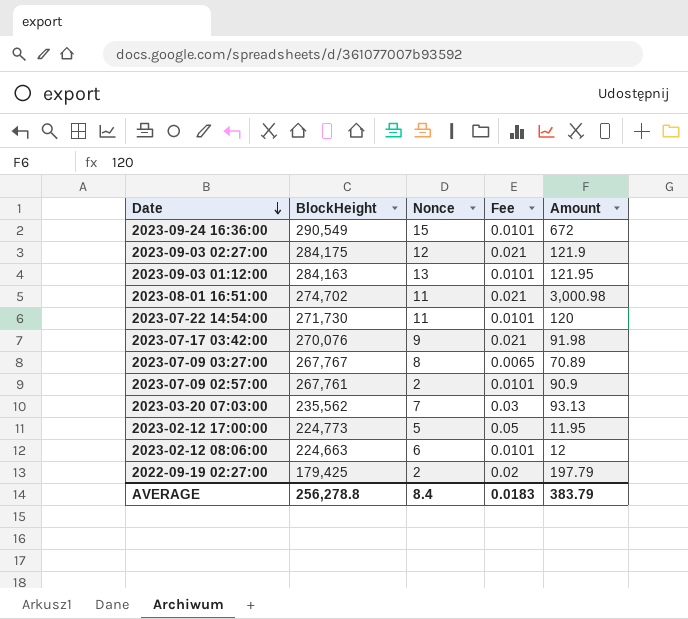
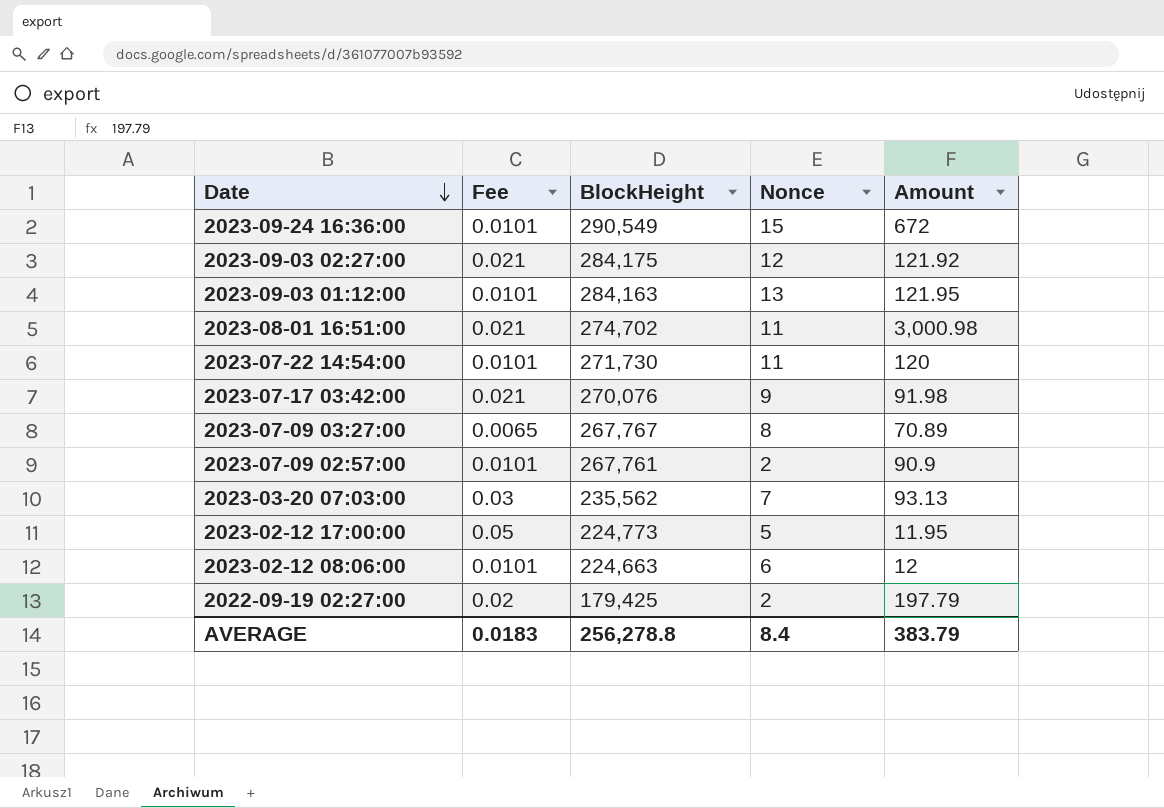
column Fee | position: 4 -> 2
2023-09-03 02:27:00 | Amount: 121.9 -> 121.92

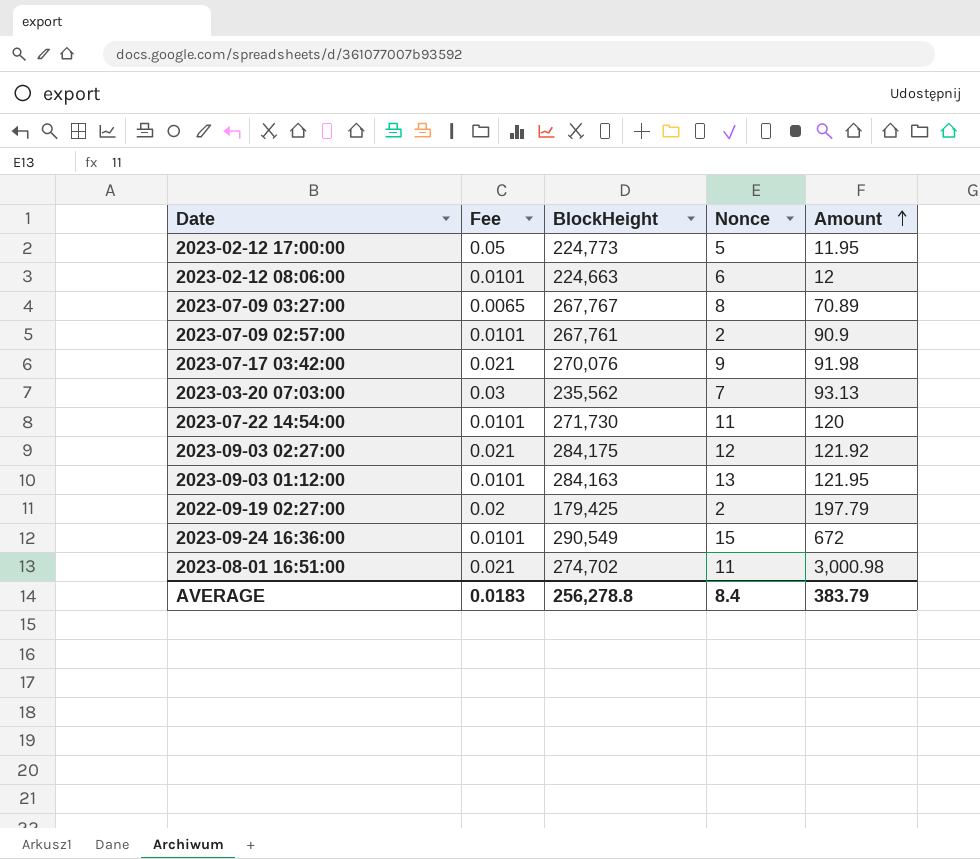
row order: Date descending -> Amount ascending

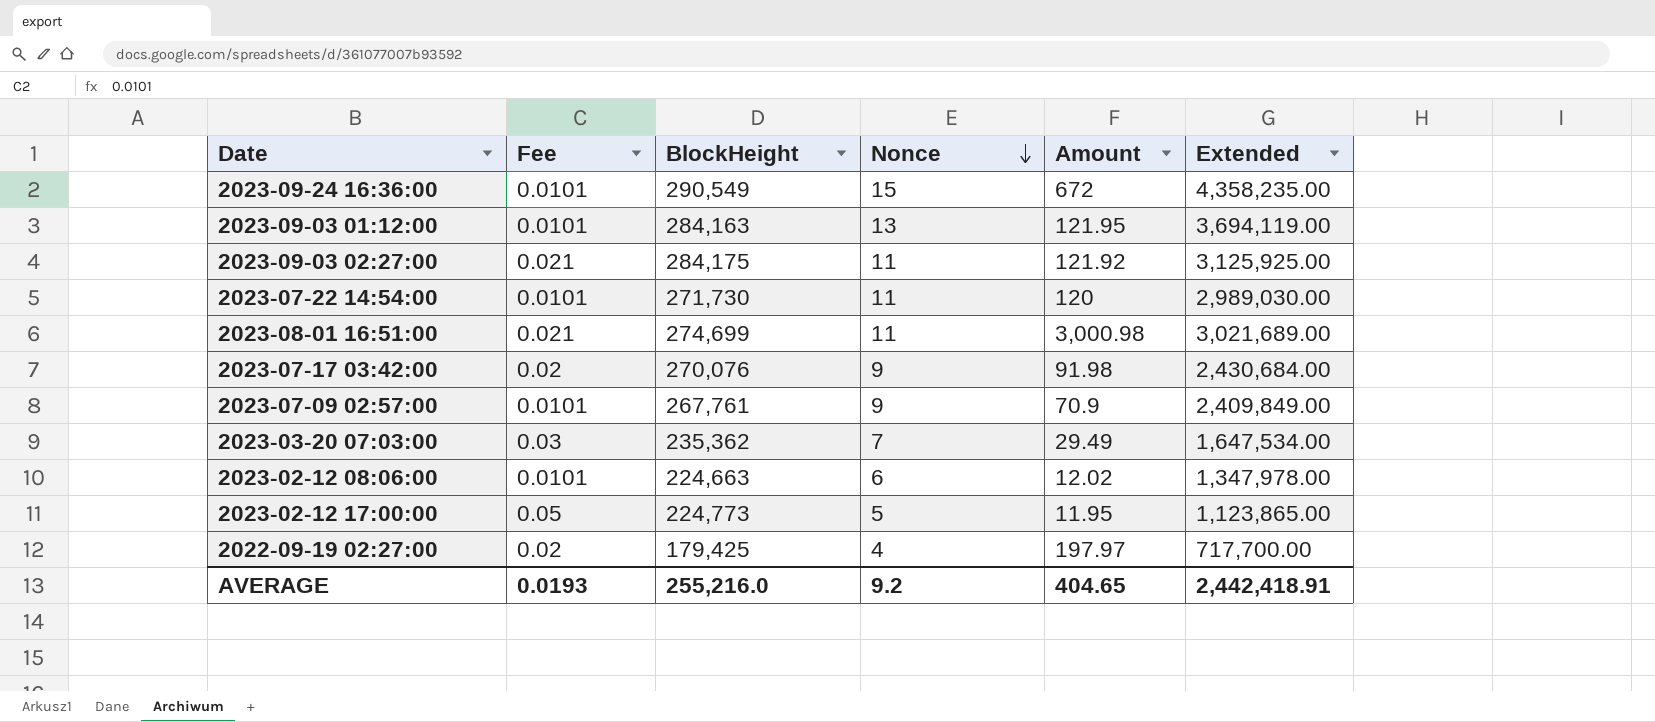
row order: Amount ascending -> Nonce descending
column Extended | formula: none -> [BlockHeight] * [Nonce]
row 2023-07-09 03:27:00: 0.0065 | 267,767 | 8 | 70.89 -> none
2023-09-03 02:27:00 | Nonce: 12 -> 11
2023-08-01 16:51:00 | BlockHeight: 274,702 -> 274,699
2023-07-17 03:42:00 | Fee: 0.021 -> 0.02
2023-07-09 02:57:00 | Nonce: 2 -> 9
2023-07-09 02:57:00 | Amount: 90.9 -> 70.9
2023-03-20 07:03:00 | BlockHeight: 235,562 -> 235,362
2023-03-20 07:03:00 | Amount: 93.13 -> 29.49
2023-02-12 08:06:00 | Amount: 12 -> 12.02
2022-09-19 02:27:00 | Nonce: 2 -> 4
2022-09-19 02:27:00 | Amount: 197.79 -> 197.97
AVERAGE | Fee: 0.0183 -> 0.0193
AVERAGE | BlockHeight: 256,278.8 -> 255,216.0
AVERAGE | Nonce: 8.4 -> 9.2
AVERAGE | Amount: 383.79 -> 404.65

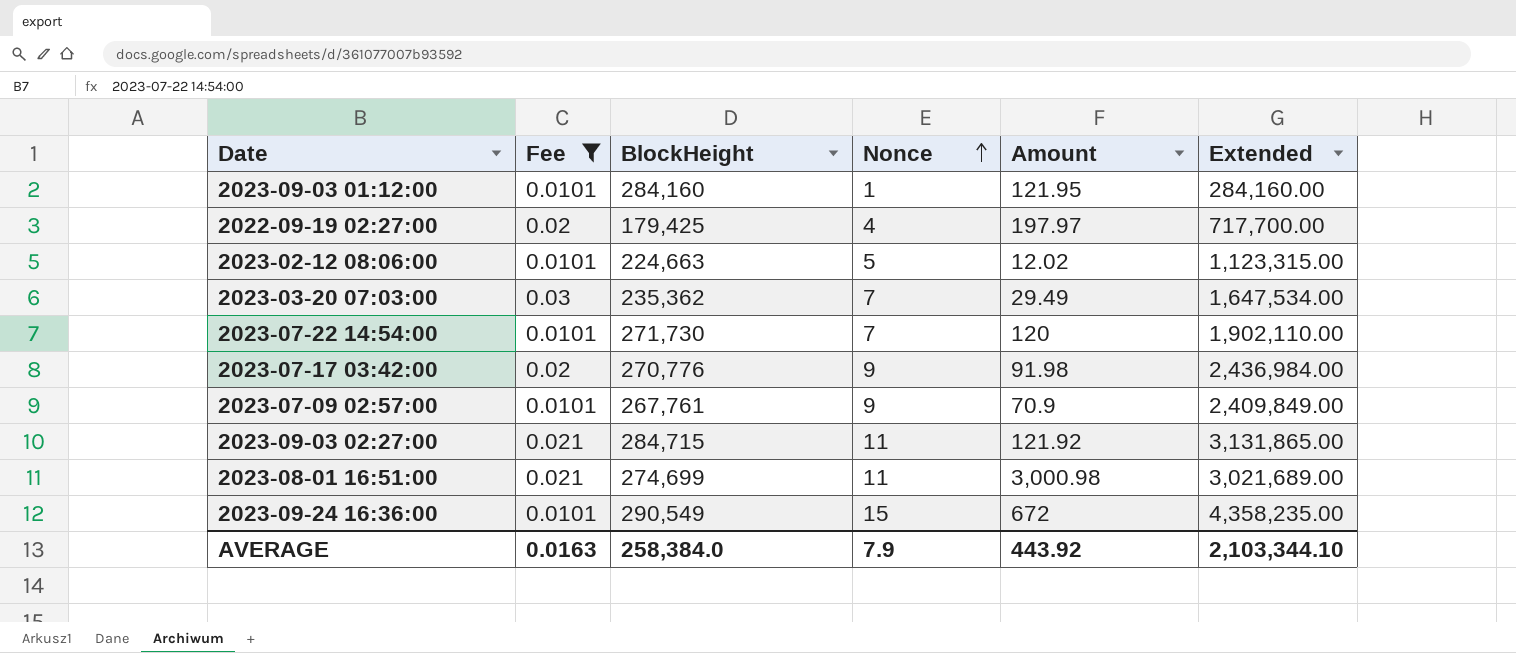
filter: none -> Fee != 0.05
row order: Nonce descending -> Nonce ascending
2023-09-03 01:12:00 | BlockHeight: 284,163 -> 284,160
2023-09-03 01:12:00 | Nonce: 13 -> 1
2023-09-03 01:12:00 | Extended: 3,694,119.00 -> 284,160.00
2023-02-12 08:06:00 | Nonce: 6 -> 5
2023-02-12 08:06:00 | Extended: 1,347,978.00 -> 1,123,315.00
2023-07-22 14:54:00 | Nonce: 11 -> 7
2023-07-22 14:54:00 | Extended: 2,989,030.00 -> 1,902,110.00
2023-07-17 03:42:00 | BlockHeight: 270,076 -> 270,776
2023-07-17 03:42:00 | Extended: 2,430,684.00 -> 2,436,984.00
2023-09-03 02:27:00 | BlockHeight: 284,175 -> 284,715
2023-09-03 02:27:00 | Extended: 3,125,925.00 -> 3,131,865.00
AVERAGE | Fee: 0.0193 -> 0.0163
AVERAGE | BlockHeight: 255,216.0 -> 258,384.0
AVERAGE | Nonce: 9.2 -> 7.9
AVERAGE | Amount: 404.65 -> 443.92
AVERAGE | Extended: 2,442,418.91 -> 2,103,344.10

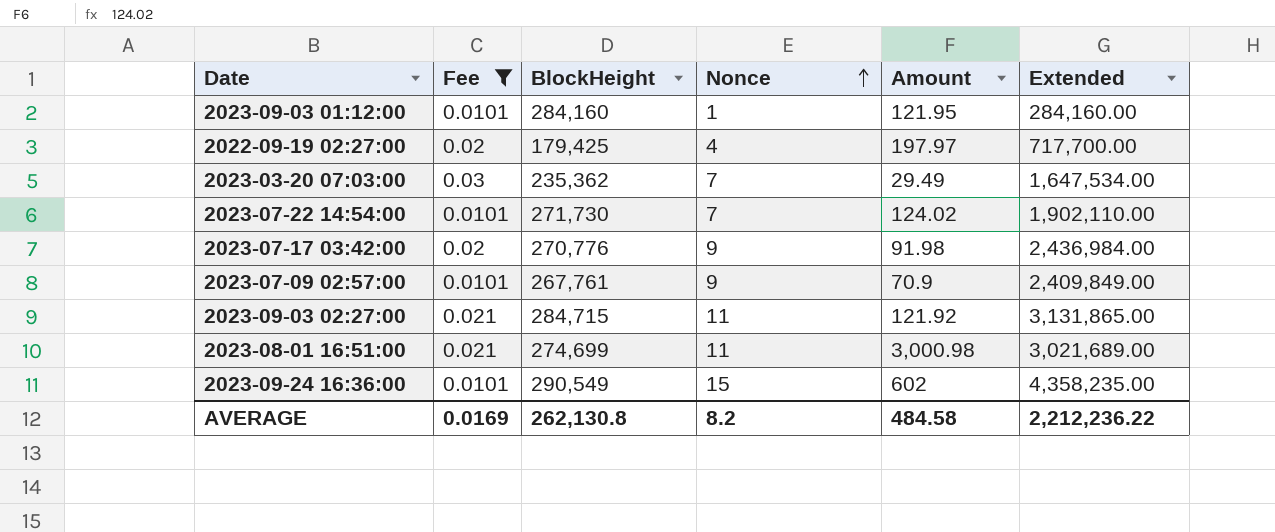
row 2023-02-12 08:06:00: 0.0101 | 224,663 | 5 | 12.02 | 1,123,315.00 -> none
2023-07-22 14:54:00 | Amount: 120 -> 124.02
2023-09-24 16:36:00 | Amount: 672 -> 602
AVERAGE | Fee: 0.0163 -> 0.0169
AVERAGE | BlockHeight: 258,384.0 -> 262,130.8
AVERAGE | Nonce: 7.9 -> 8.2
AVERAGE | Amount: 443.92 -> 484.58
AVERAGE | Extended: 2,103,344.10 -> 2,212,236.22

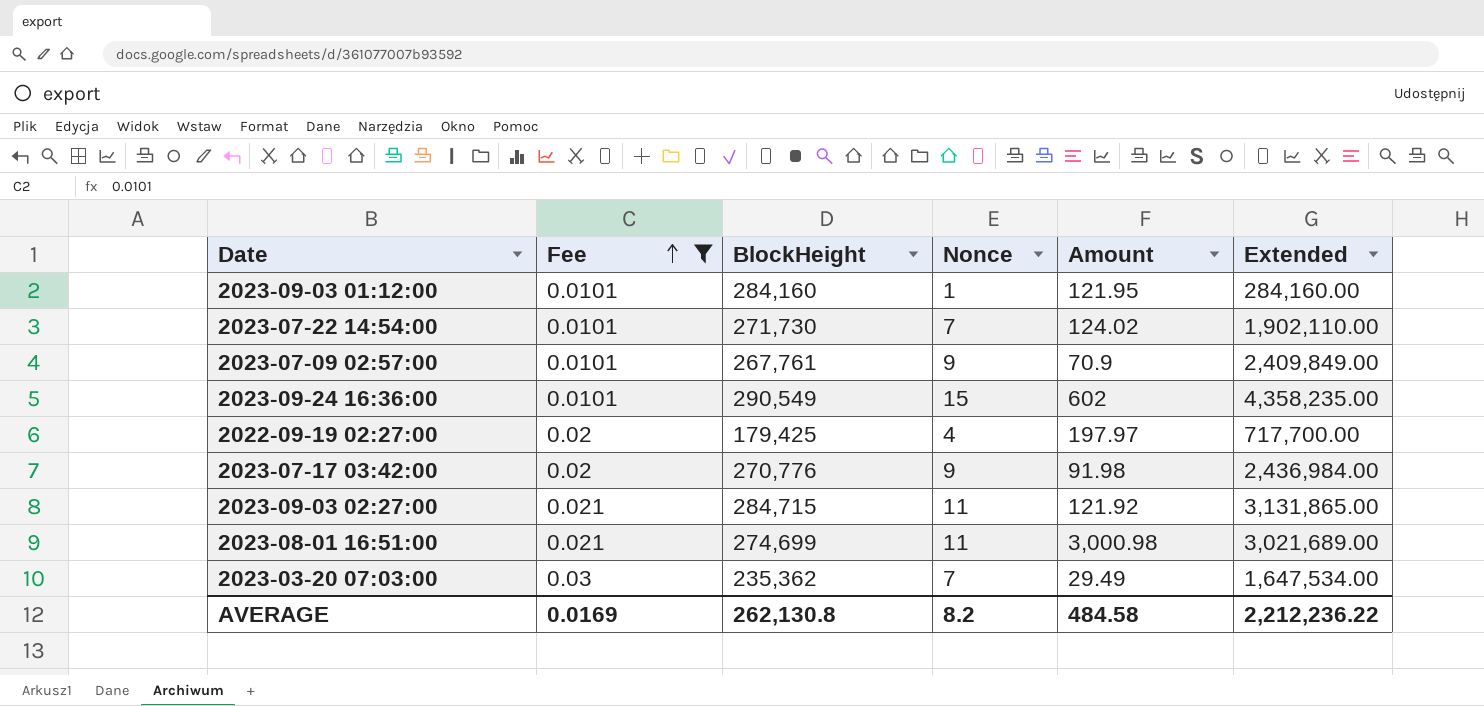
row order: Nonce ascending -> Fee ascending

